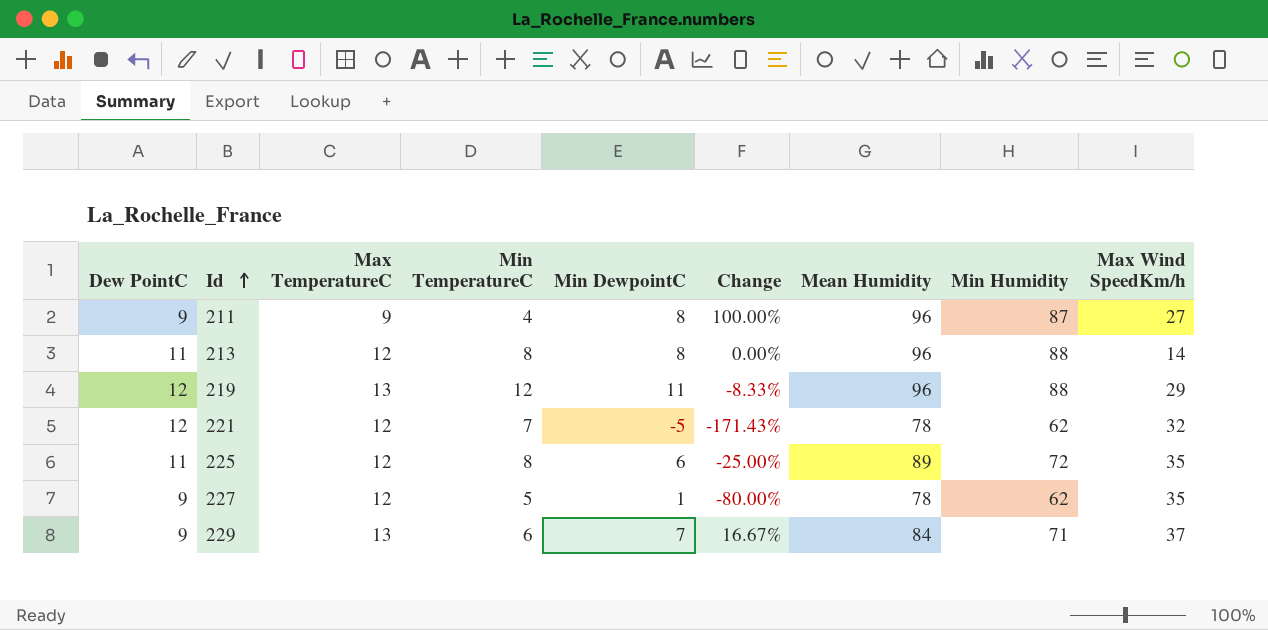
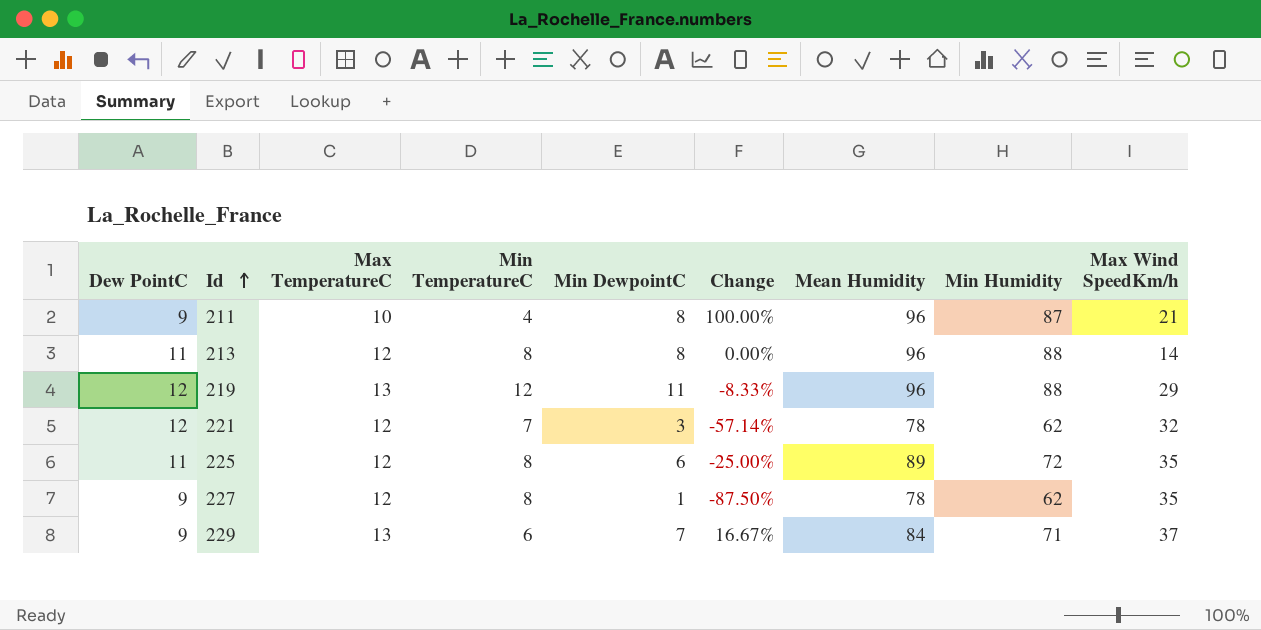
211 | Max TemperatureC: 9 -> 10
211 | Max Wind SpeedKm/h: 27 -> 21
221 | Min DewpointC: -5 -> 3
221 | Change: -171.43% -> -57.14%
227 | Min TemperatureC: 5 -> 8
227 | Change: -80.00% -> -87.50%

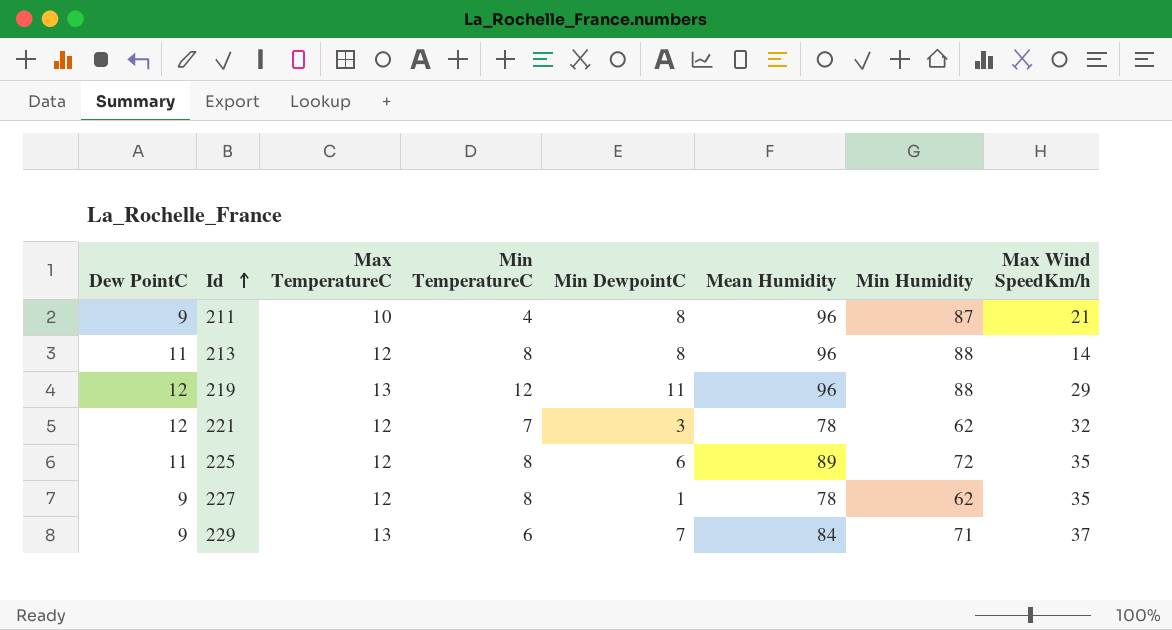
column Change | formula: ([Min DewpointC] - [Min TemperatureC]) / [Min TemperatureC] -> none

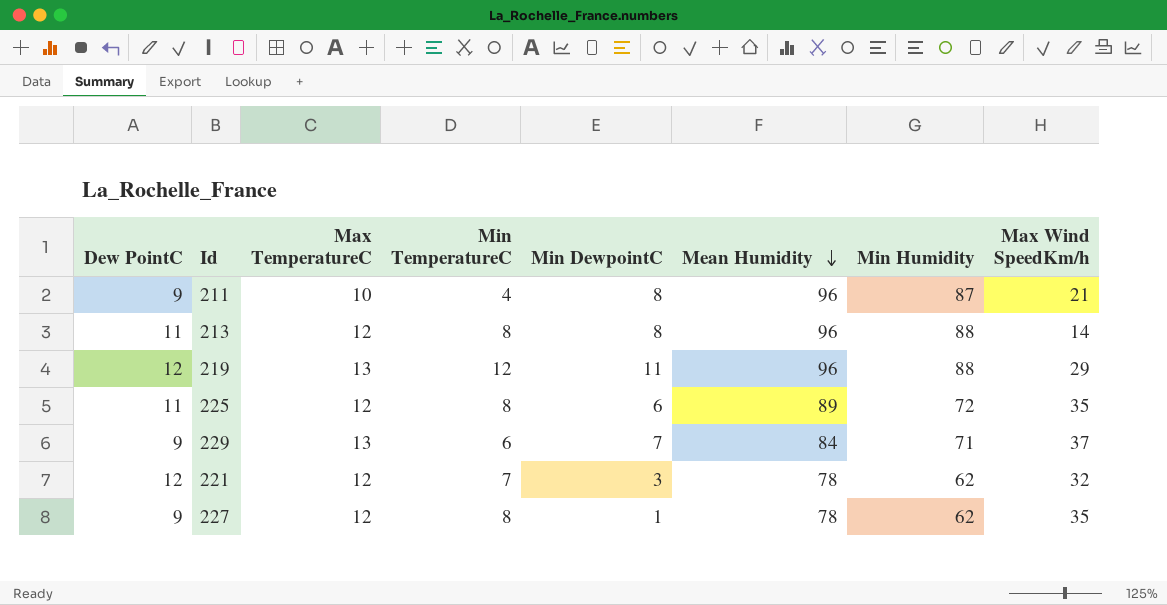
row order: Id ascending -> Mean Humidity descending

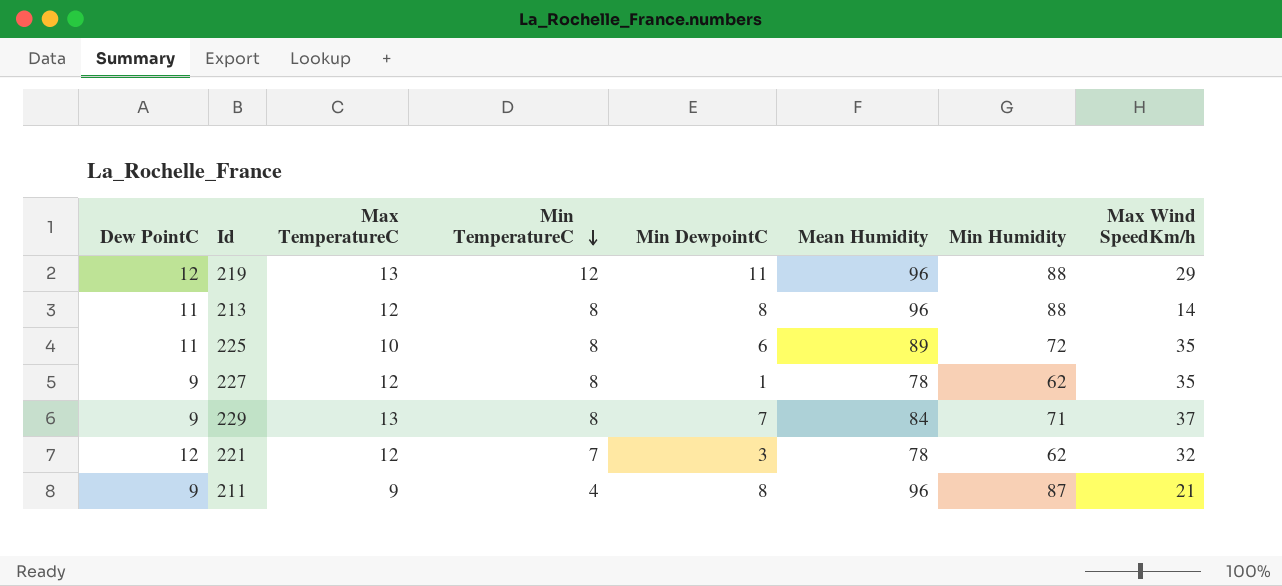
row order: Mean Humidity descending -> Min TemperatureC descending
225 | Max TemperatureC: 12 -> 10
229 | Min TemperatureC: 6 -> 8
211 | Max TemperatureC: 10 -> 9

